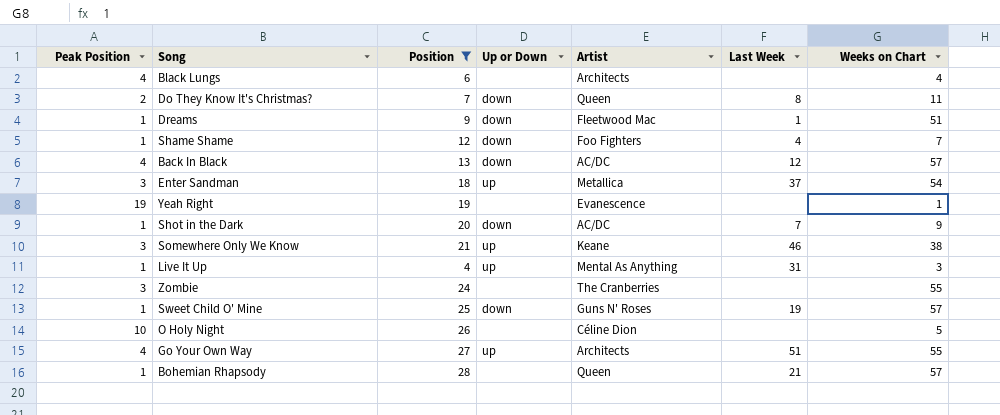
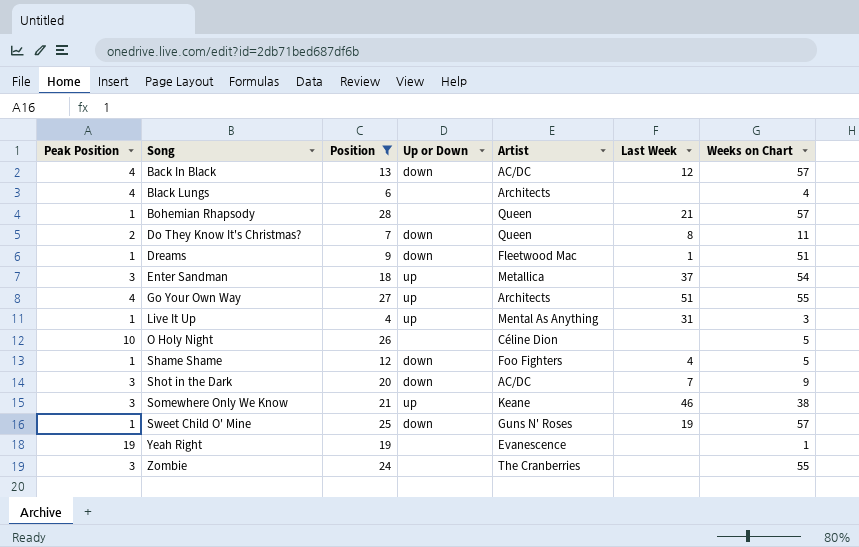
row order: none -> Song ascending
Shame Shame | Weeks on Chart: 7 -> 5
Shot in the Dark | Peak Position: 1 -> 3

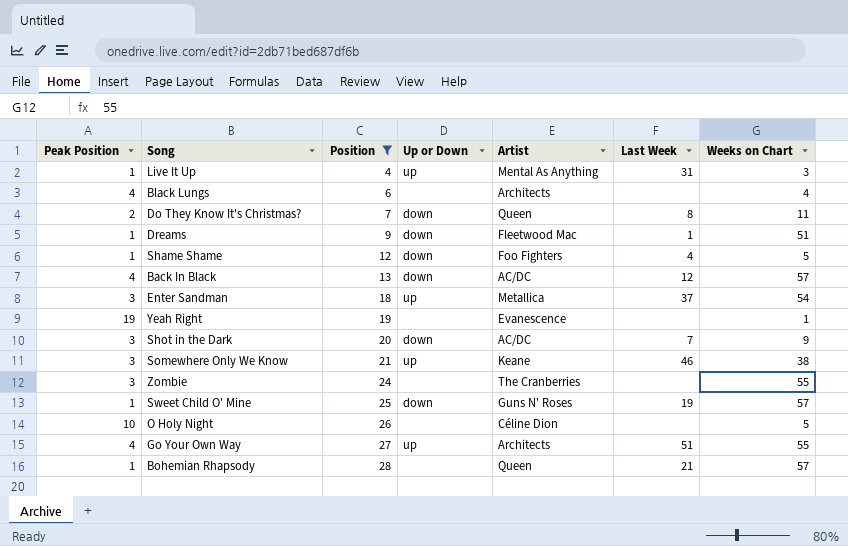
row order: Song ascending -> Position ascending

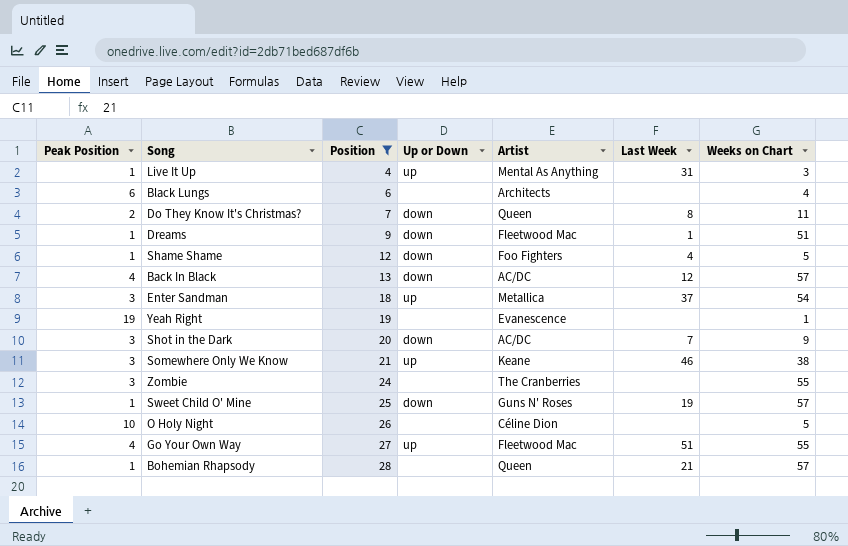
Black Lungs | Peak Position: 4 -> 6
Go Your Own Way | Artist: Architects -> Fleetwood Mac

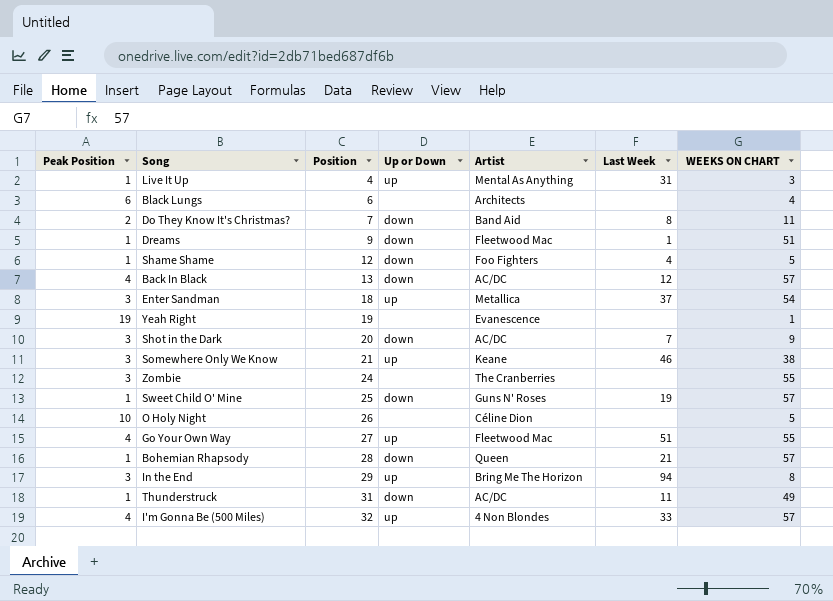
filter: Position <= 28 -> none
column name: Weeks on Chart -> WEEKS ON CHART
Do They Know It's Christmas? | Artist: Queen -> Band Aid
Bohemian Rhapsody | Up or Down: none -> down

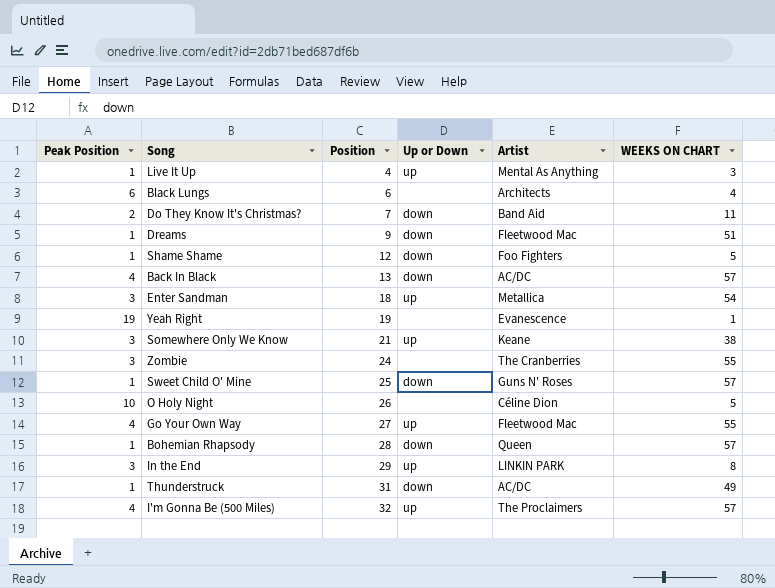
column Last Week | position: 6 -> none
row Shot in the Dark: 3 | 20 | down | AC/DC | 7 | 9 -> none
In the End | Artist: Bring Me The Horizon -> LINKIN PARK
I'm Gonna Be (500 Miles) | Artist: 4 Non Blondes -> The Proclaimers

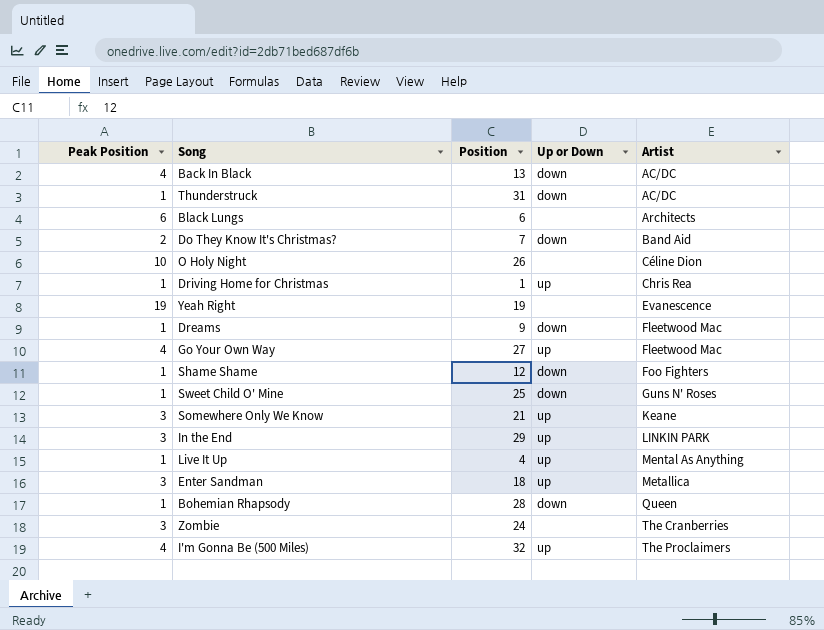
row order: Position ascending -> Artist ascending
column WEEKS ON CHART | position: 6 -> none
row Driving Home for Christmas: none -> 1 | 1 | up | Chris Rea

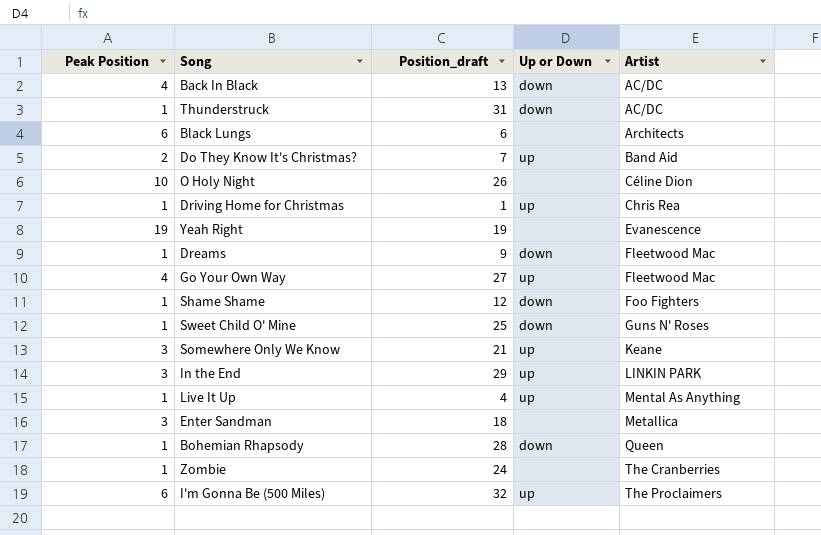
column name: Position -> Position_draft
Do They Know It's Christmas? | Up or Down: down -> up
Enter Sandman | Up or Down: up -> none
Zombie | Peak Position: 3 -> 1
I'm Gonna Be (500 Miles) | Peak Position: 4 -> 6

